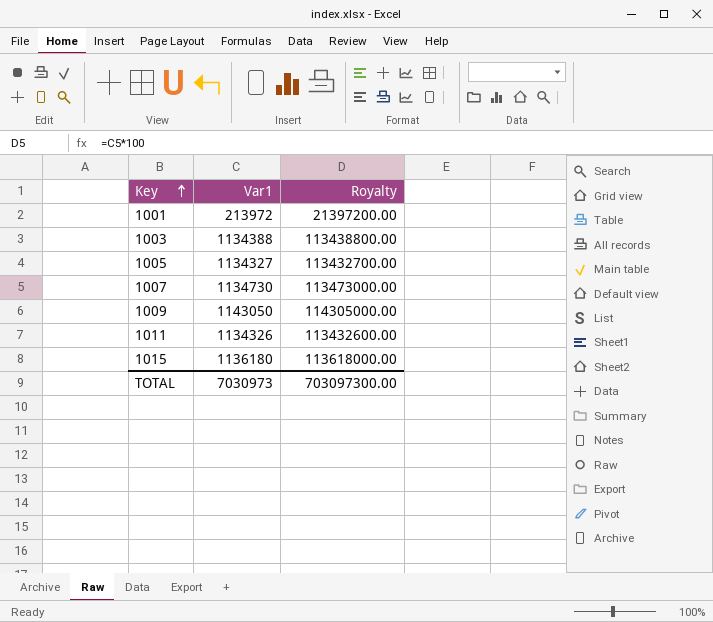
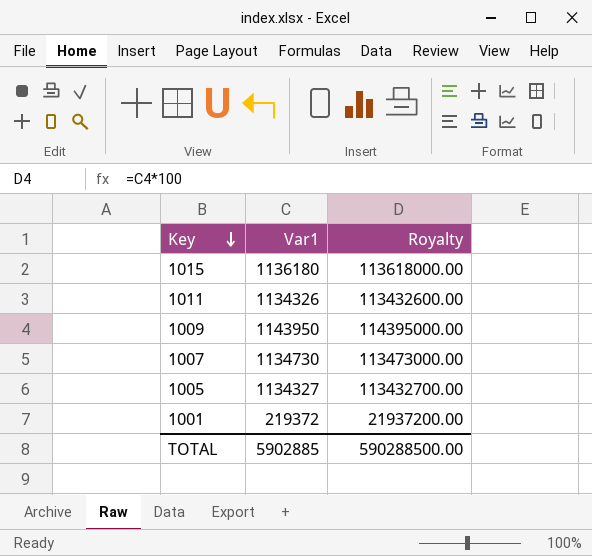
row order: Key ascending -> Key descending
row 1003: 1134388 | 113438800.00 -> none
1009 | Var1: 1143050 -> 1143950
1009 | Royalty: 114305000.00 -> 114395000.00
1001 | Var1: 213972 -> 219372
1001 | Royalty: 21397200.00 -> 21937200.00
TOTAL | Var1: 7030973 -> 5902885
TOTAL | Royalty: 703097300.00 -> 590288500.00

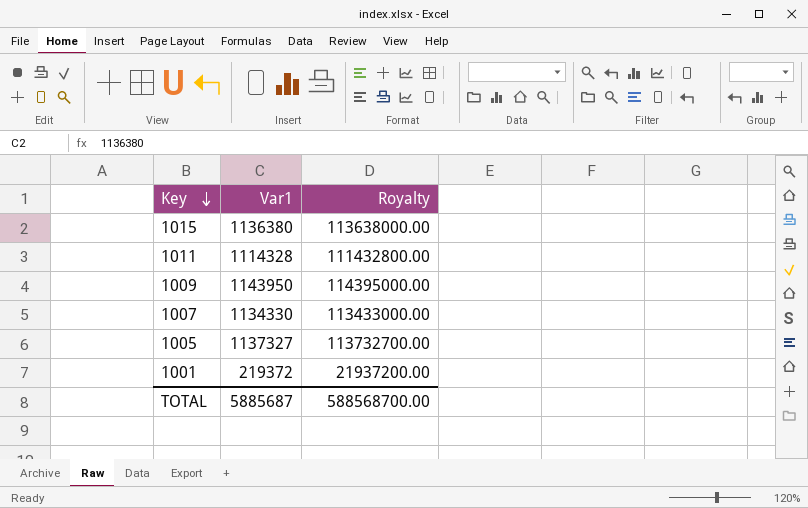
1015 | Var1: 1136180 -> 1136380
1015 | Royalty: 113618000.00 -> 113638000.00
1011 | Var1: 1134326 -> 1114328
1011 | Royalty: 113432600.00 -> 111432800.00
1007 | Var1: 1134730 -> 1134330
1007 | Royalty: 113473000.00 -> 113433000.00
1005 | Var1: 1134327 -> 1137327
1005 | Royalty: 113432700.00 -> 113732700.00
TOTAL | Var1: 5902885 -> 5885687
TOTAL | Royalty: 590288500.00 -> 588568700.00

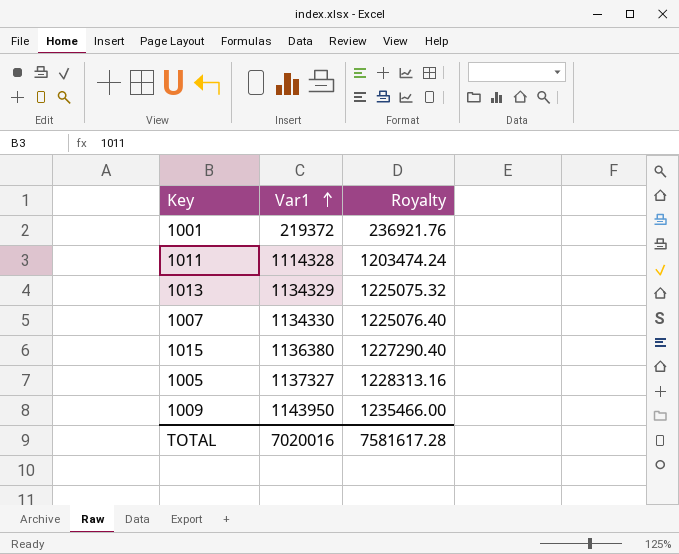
row order: Key descending -> Var1 ascending
column Royalty | formula: [Var1] * 100 -> [Var1] * 1.08
row 1013: none -> 1134329 | 1225075.32
TOTAL | Var1: 5885687 -> 7020016
TOTAL | Royalty: 588568700.00 -> 7581617.28

